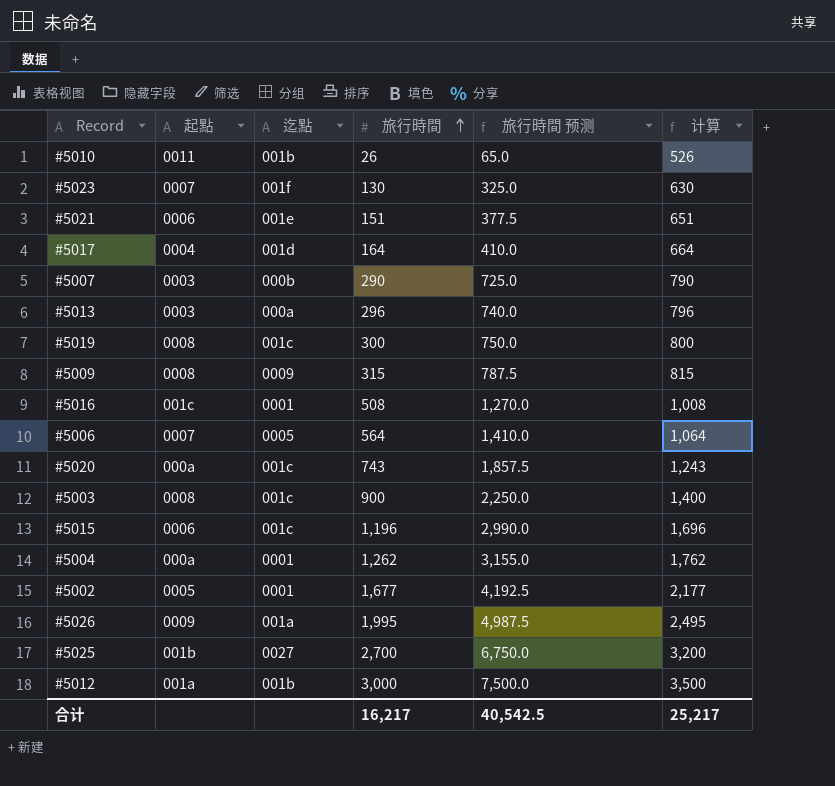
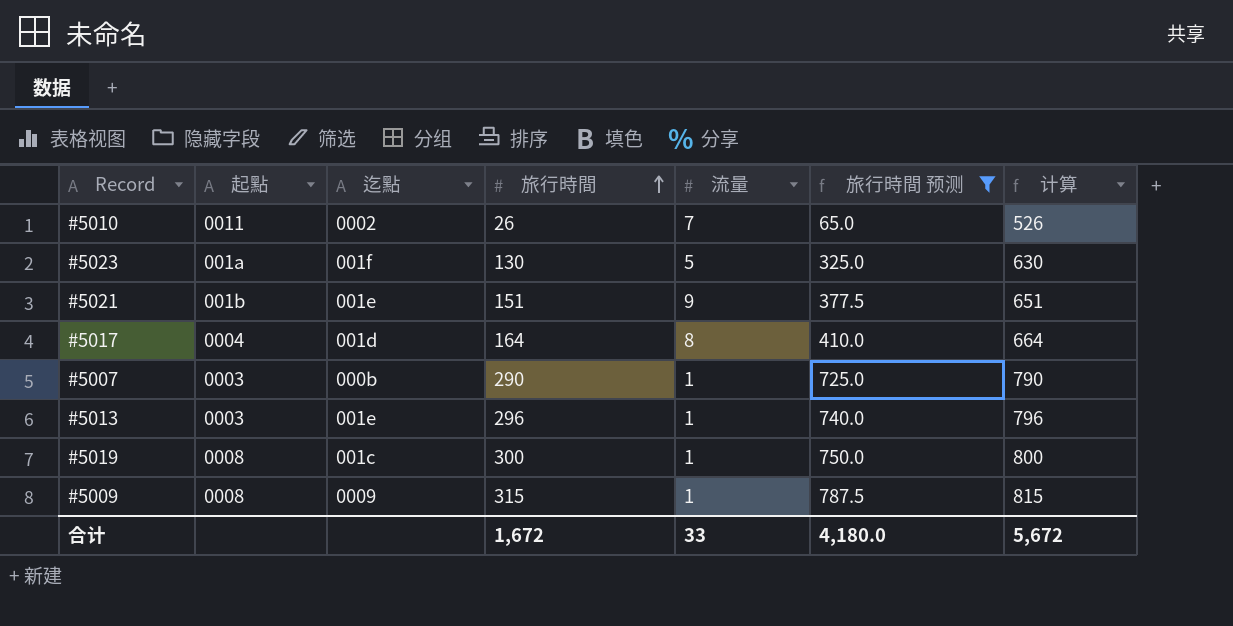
filter: none -> 旅行時間 预测 <= 787.5
column 流量 | position: none -> 5
#5010 | 迄點: 001b -> 0002
#5023 | 起點: 0007 -> 001a
#5021 | 起點: 0006 -> 001b
#5013 | 迄點: 000a -> 001e
合计 | 旅行時間: 16,217 -> 1,672
合计 | 旅行時間 预测: 40,542.5 -> 4,180.0
合计 | 计算: 25,217 -> 5,672

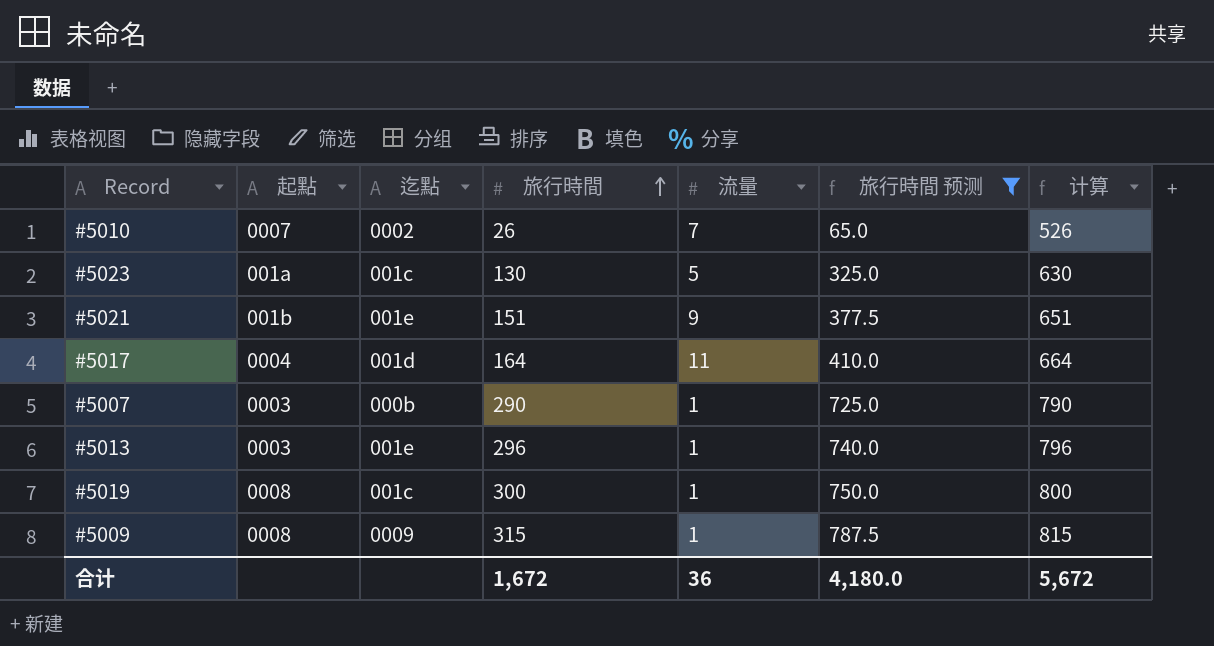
#5010 | 起點: 0011 -> 0007
#5023 | 迄點: 001f -> 001c
#5017 | 流量: 8 -> 11
合计 | 流量: 33 -> 36

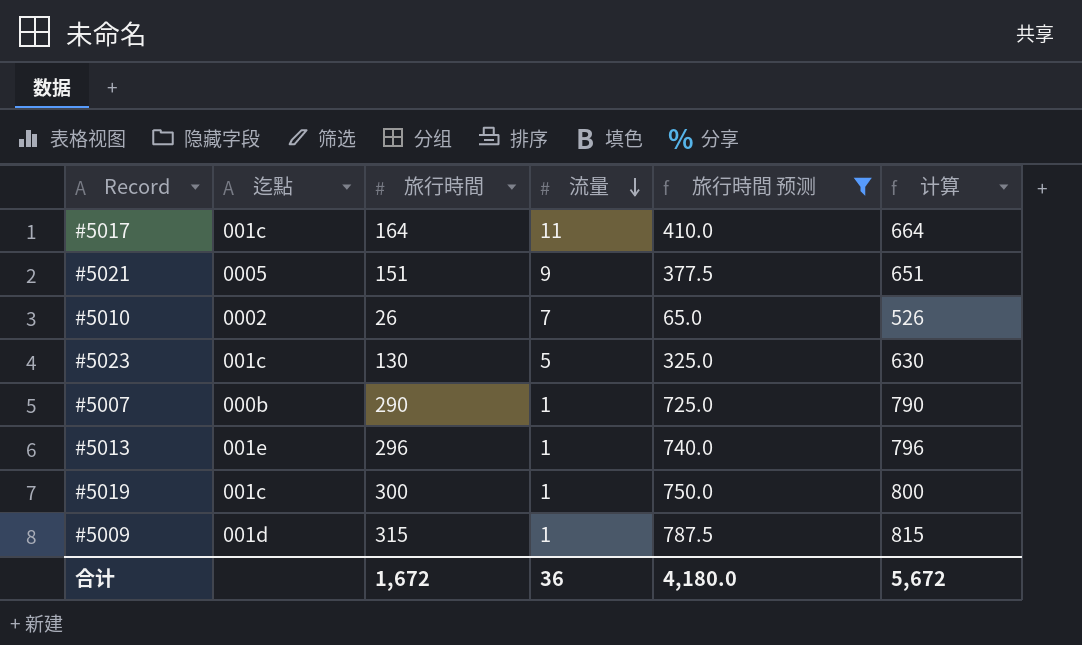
row order: 旅行時間 ascending -> 流量 descending
column 起點 | position: 2 -> none
#5017 | 迄點: 001d -> 001c
#5021 | 迄點: 001e -> 0005
#5009 | 迄點: 0009 -> 001d

